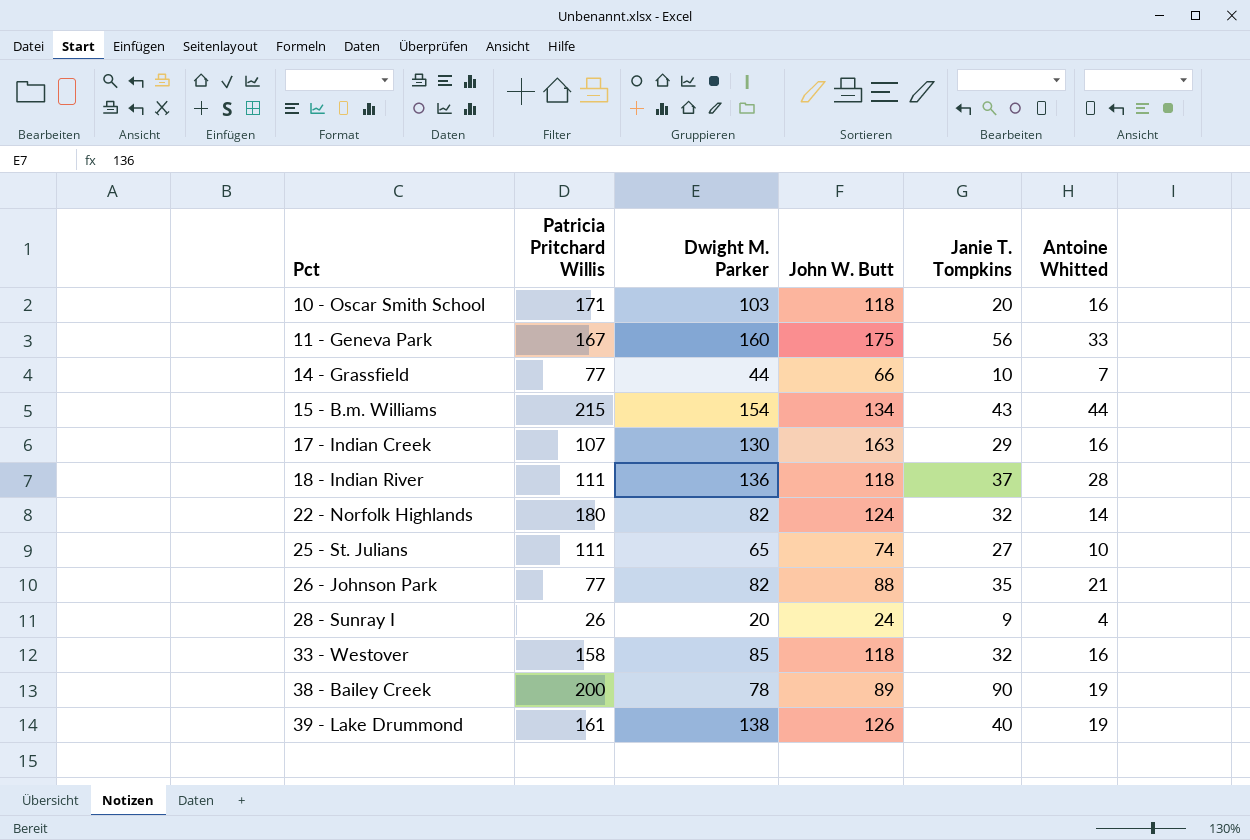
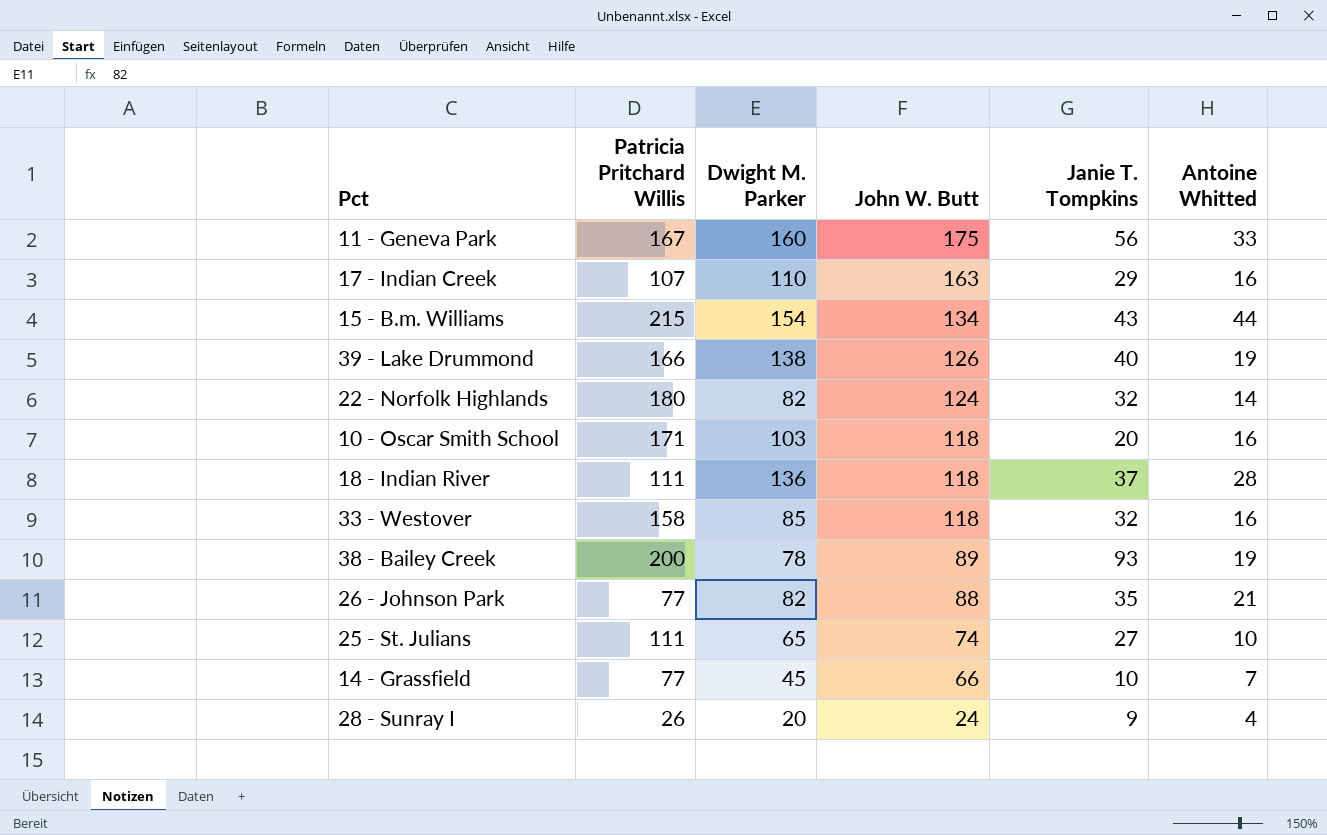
row order: Pct ascending -> John W. Butt descending
17 - Indian Creek | Dwight M. Parker: 130 -> 110
39 - Lake Drummond | Patricia Pritchard Willis: 161 -> 166
38 - Bailey Creek | Janie T. Tompkins: 90 -> 93
14 - Grassfield | Dwight M. Parker: 44 -> 45

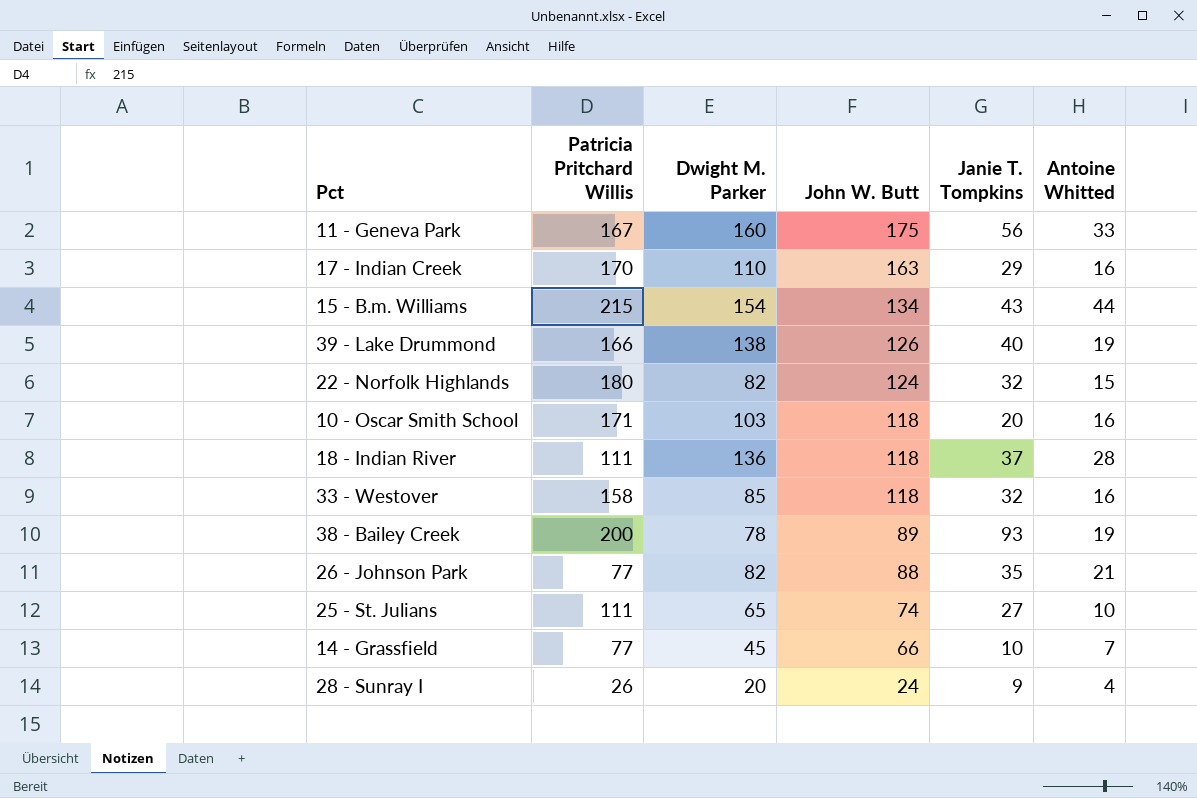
17 - Indian Creek | Patricia Pritchard Willis: 107 -> 170
22 - Norfolk Highlands | Antoine Whitted: 14 -> 15

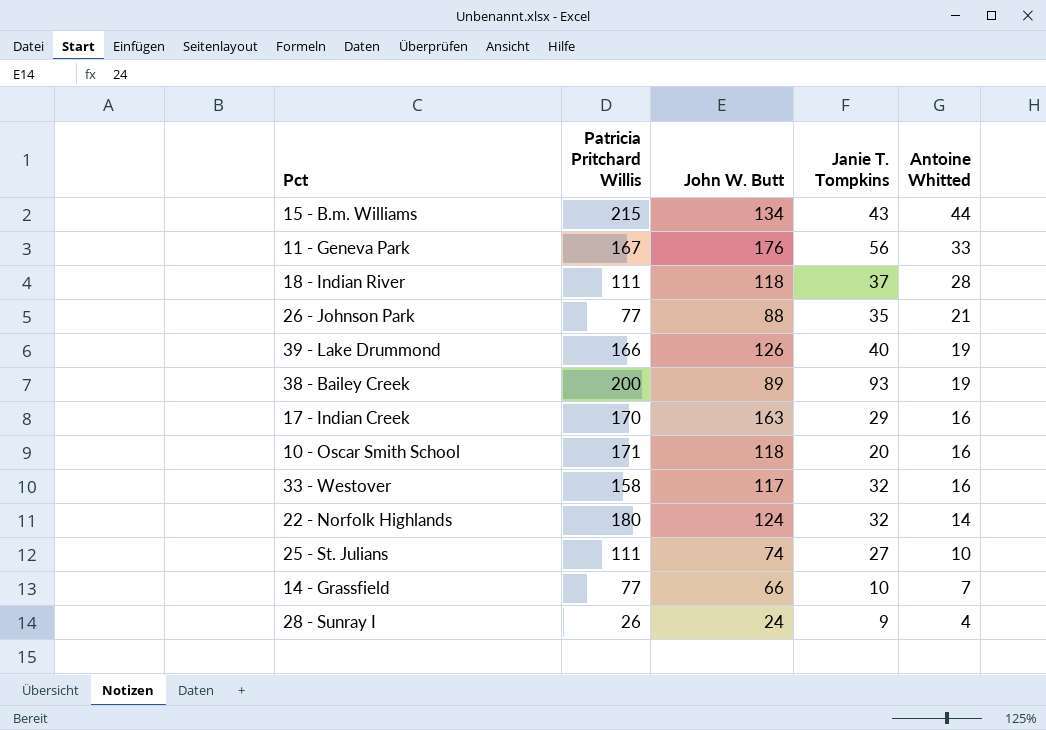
row order: John W. Butt descending -> Antoine Whitted descending
column Dwight M. Parker | position: 3 -> none
11 - Geneva Park | John W. Butt: 175 -> 176
33 - Westover | John W. Butt: 118 -> 117
22 - Norfolk Highlands | Antoine Whitted: 15 -> 14

